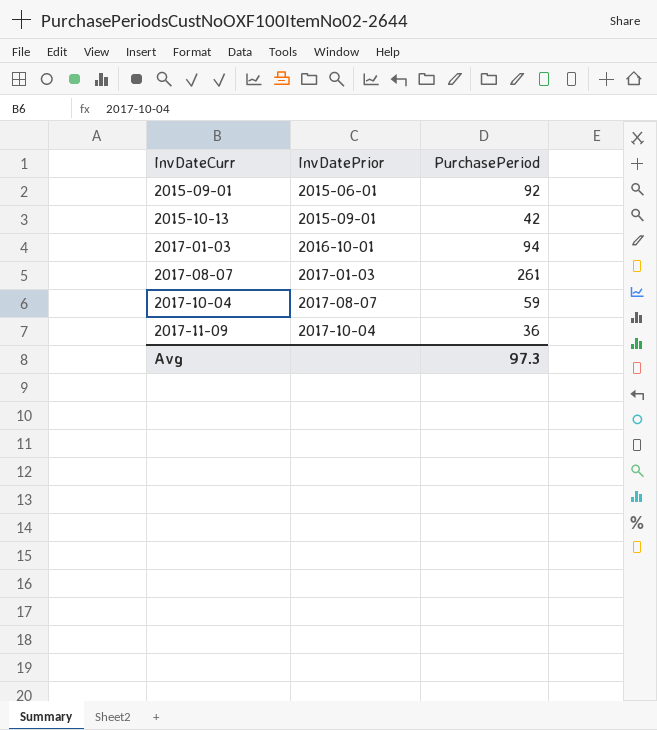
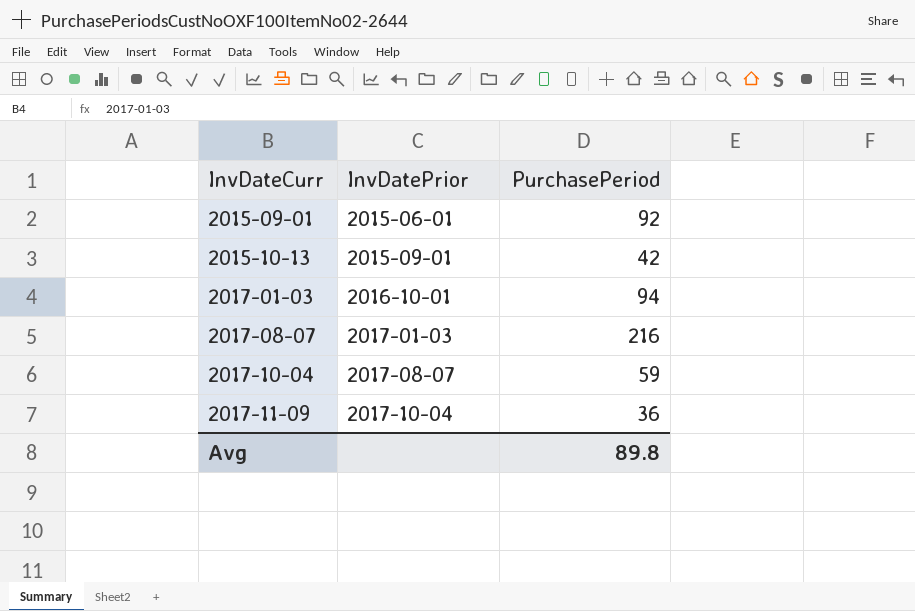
2017-08-07 | PurchasePeriod: 261 -> 216
Avg | PurchasePeriod: 97.3 -> 89.8

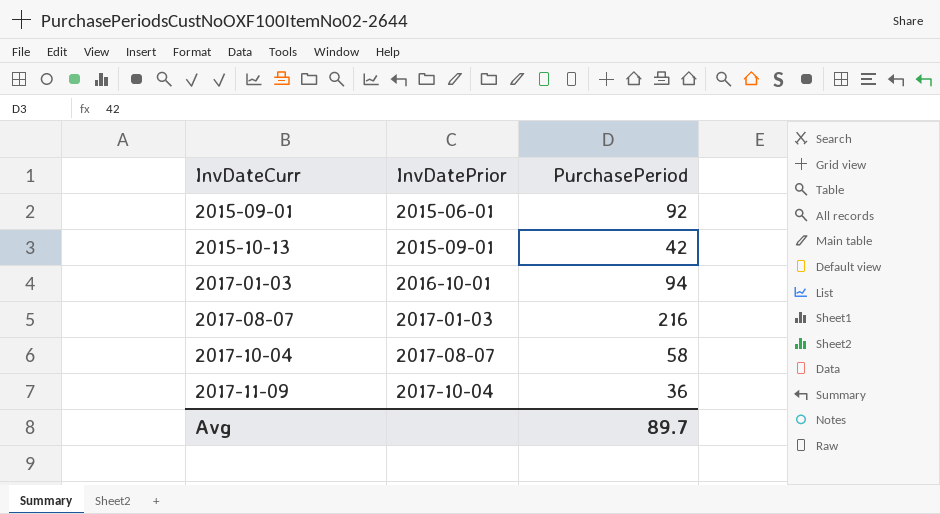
2017-10-04 | PurchasePeriod: 59 -> 58
Avg | PurchasePeriod: 89.8 -> 89.7

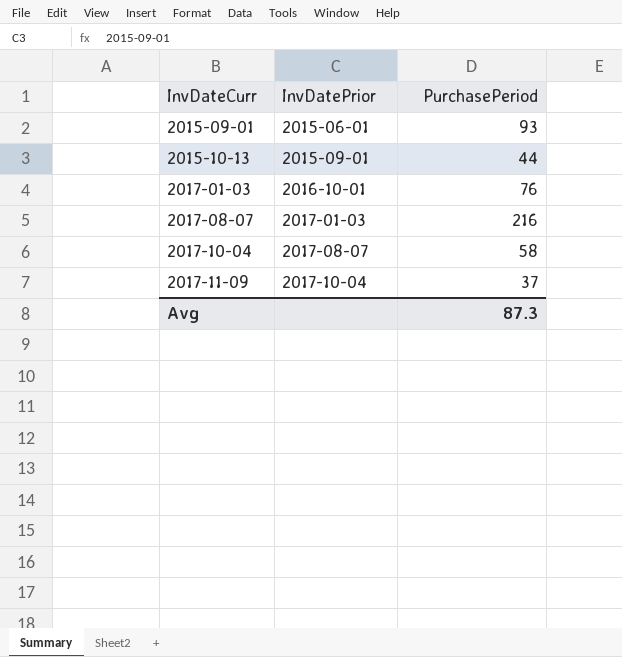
2015-09-01 | PurchasePeriod: 92 -> 93
2015-10-13 | PurchasePeriod: 42 -> 44
2017-01-03 | PurchasePeriod: 94 -> 76
2017-11-09 | PurchasePeriod: 36 -> 37
Avg | PurchasePeriod: 89.7 -> 87.3

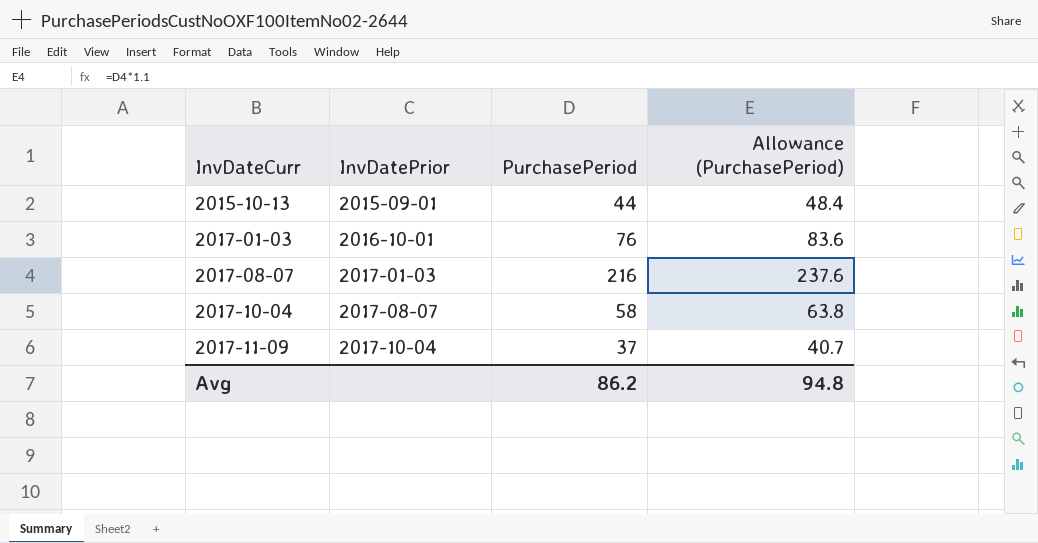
column Allowance (PurchasePeriod) | formula: none -> [PurchasePeriod] * 1.1
row 2015-09-01: 2015-06-01 | 93 -> none
Avg | PurchasePeriod: 87.3 -> 86.2

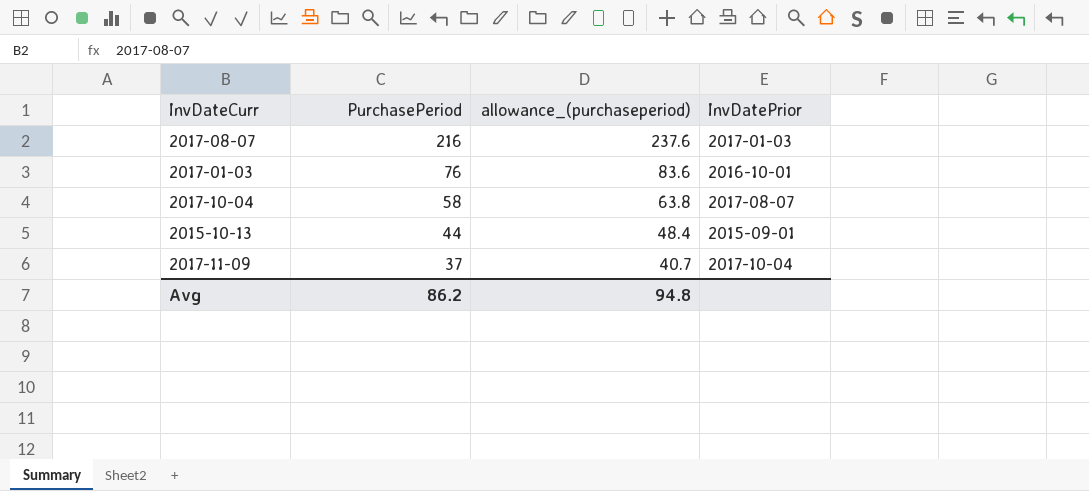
row order: InvDateCurr ascending -> PurchasePeriod descending
column name: Allowance (PurchasePeriod) -> allowance_(purchaseperiod)
column InvDatePrior | position: 2 -> 4

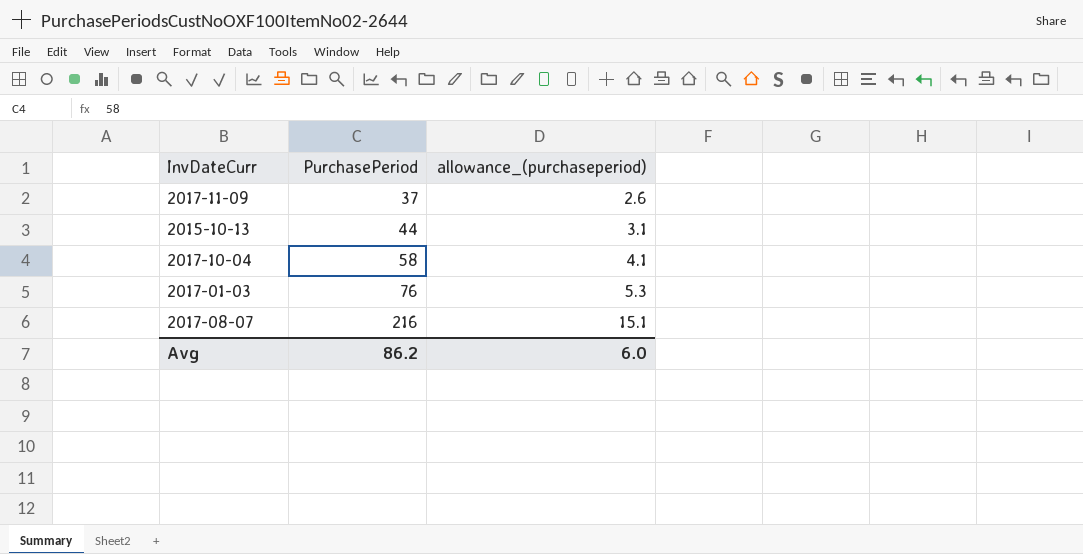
row order: PurchasePeriod descending -> PurchasePeriod ascending
column InvDatePrior | position: 4 -> none
column allowance_(purchaseperiod) | formula: [PurchasePeriod] * 1.1 -> [PurchasePeriod] * 0.07
Avg | allowance_(purchaseperiod): 94.8 -> 6.0

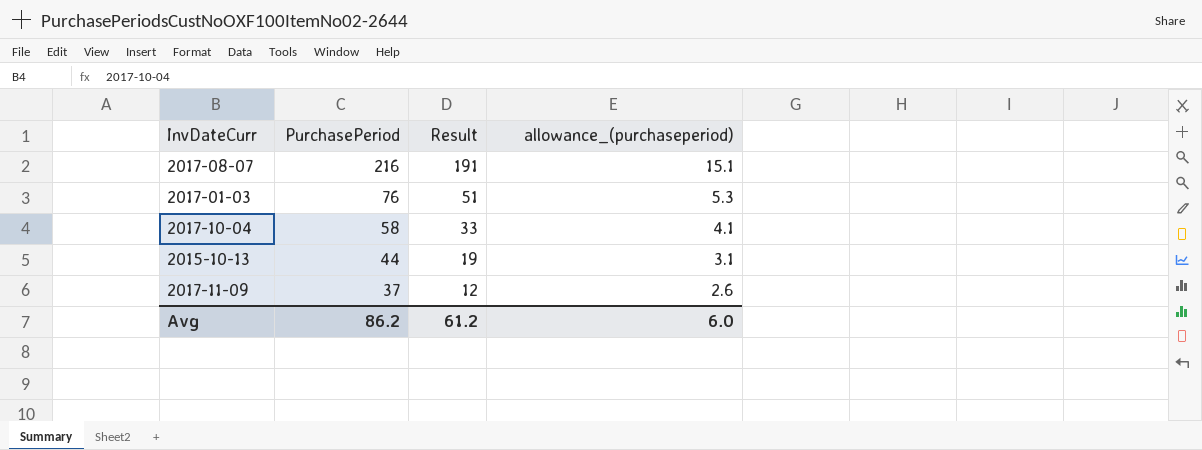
row order: PurchasePeriod ascending -> PurchasePeriod descending
column Result | formula: none -> [PurchasePeriod] - 25

